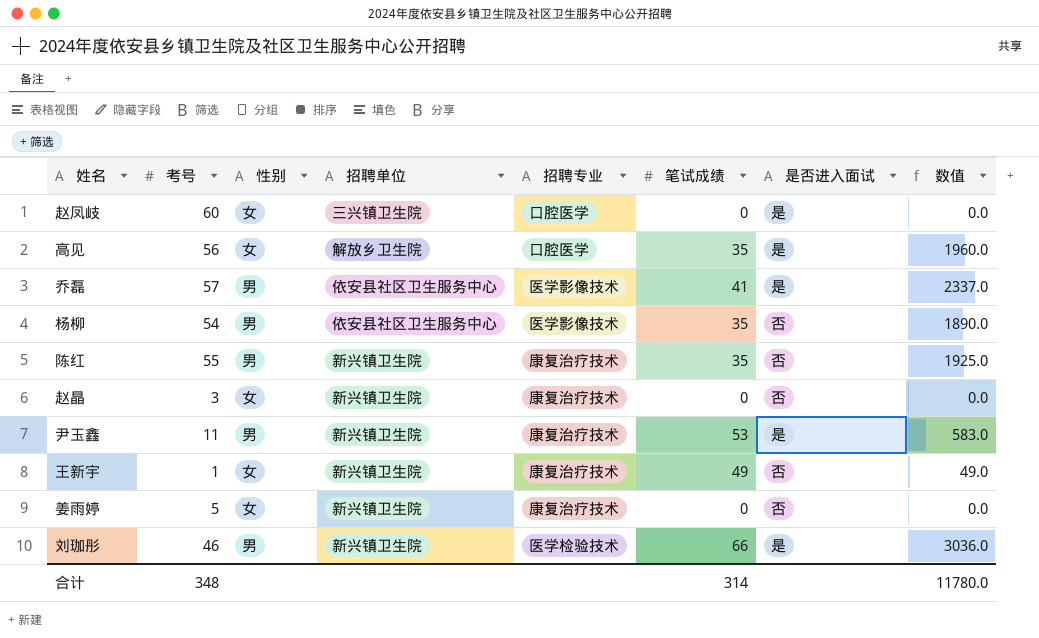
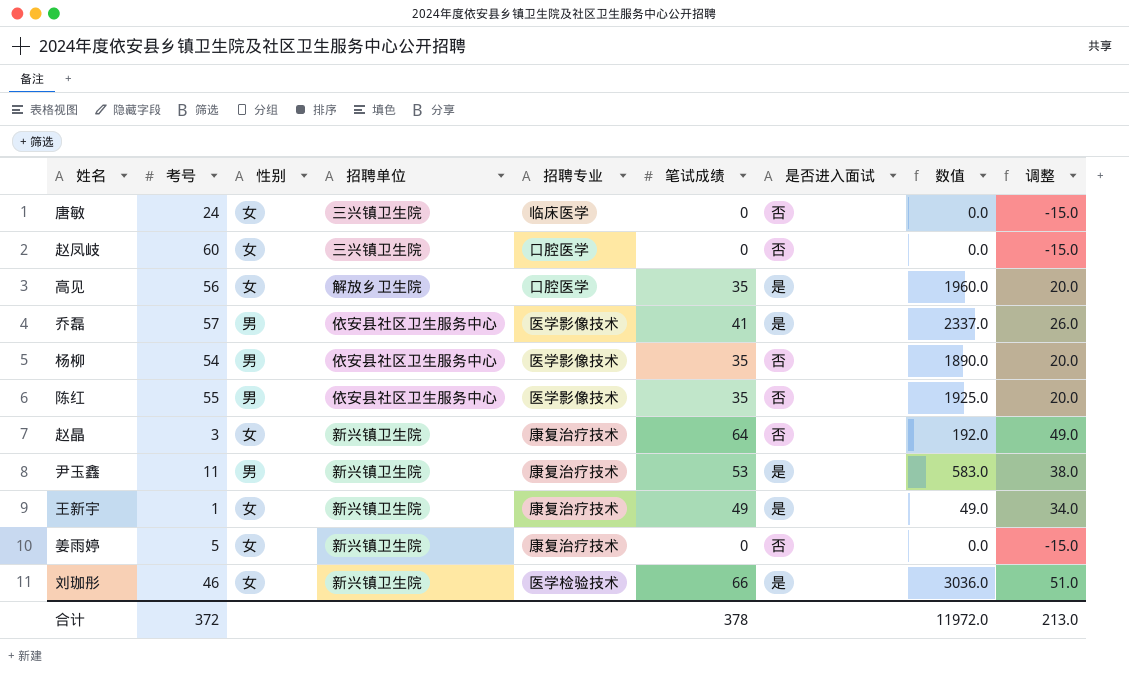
column 调整 | formula: none -> [笔试成绩] - 15
row 唐敏: none -> 24 | 女 | 三兴镇卫生院 | 临床医学 | 0 | 否 | 0.0 | -15.0
赵凤岐 | 是否进入面试: 是 -> 否
陈红 | 招聘单位: 新兴镇卫生院 -> 依安县社区卫生服务中心
陈红 | 招聘专业: 康复治疗技术 -> 医学影像技术
赵晶 | 笔试成绩: 0 -> 64
赵晶 | 数值: 0.0 -> 192.0
王新宇 | 是否进入面试: 否 -> 是
刘珈彤 | 性别: 男 -> 女
合计 | 考号: 348 -> 372
合计 | 笔试成绩: 314 -> 378
合计 | 数值: 11780.0 -> 11972.0

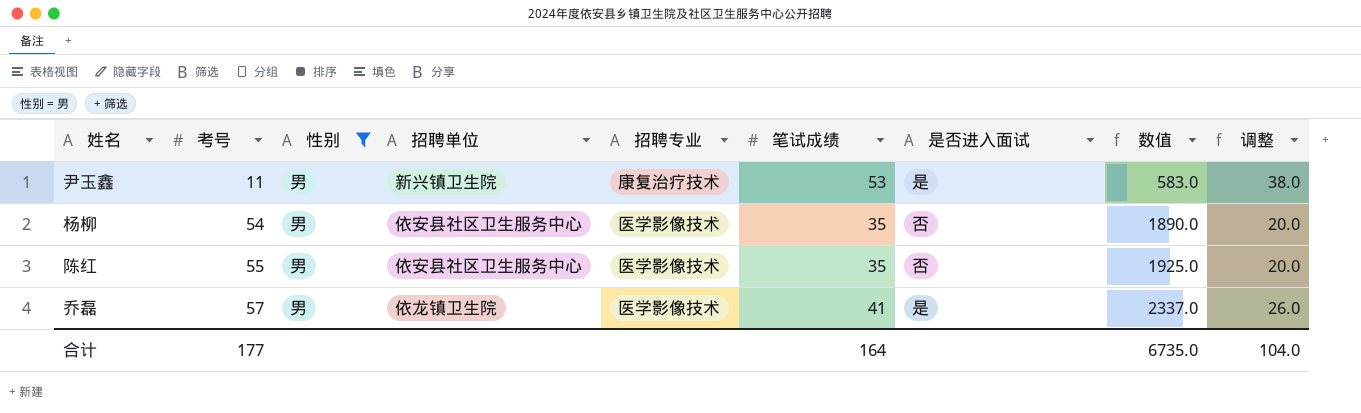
filter: none -> 性别 = 男
row order: none -> 考号 ascending
乔磊 | 招聘单位: 依安县社区卫生服务中心 -> 依龙镇卫生院
合计 | 考号: 372 -> 177
合计 | 笔试成绩: 378 -> 164
合计 | 数值: 11972.0 -> 6735.0
合计 | 调整: 213.0 -> 104.0

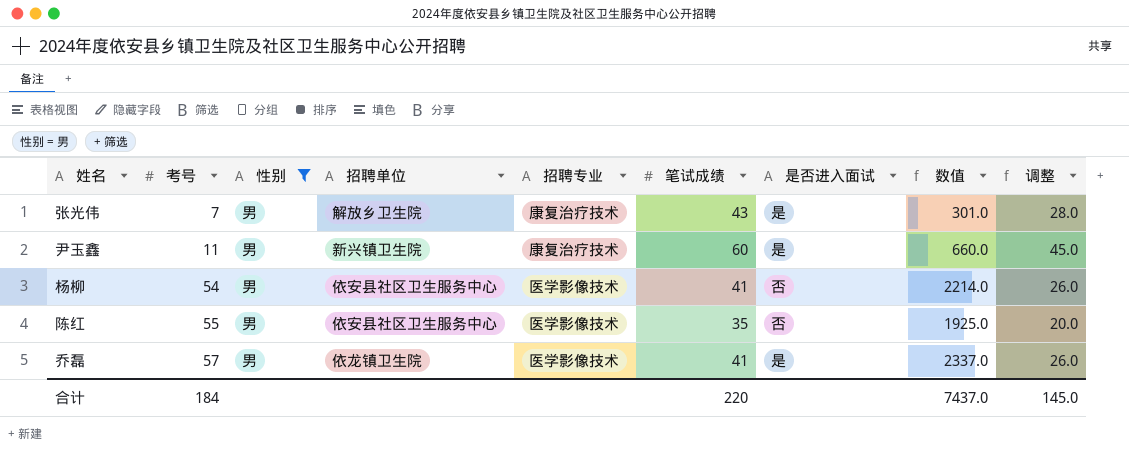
row 张光伟: none -> 7 | 男 | 解放乡卫生院 | 康复治疗技术 | 43 | 是 | 301.0 | 28.0
尹玉鑫 | 笔试成绩: 53 -> 60
尹玉鑫 | 数值: 583.0 -> 660.0
尹玉鑫 | 调整: 38.0 -> 45.0
杨柳 | 笔试成绩: 35 -> 41
杨柳 | 数值: 1890.0 -> 2214.0
杨柳 | 调整: 20.0 -> 26.0
合计 | 考号: 177 -> 184
合计 | 笔试成绩: 164 -> 220
合计 | 数值: 6735.0 -> 7437.0
合计 | 调整: 104.0 -> 145.0

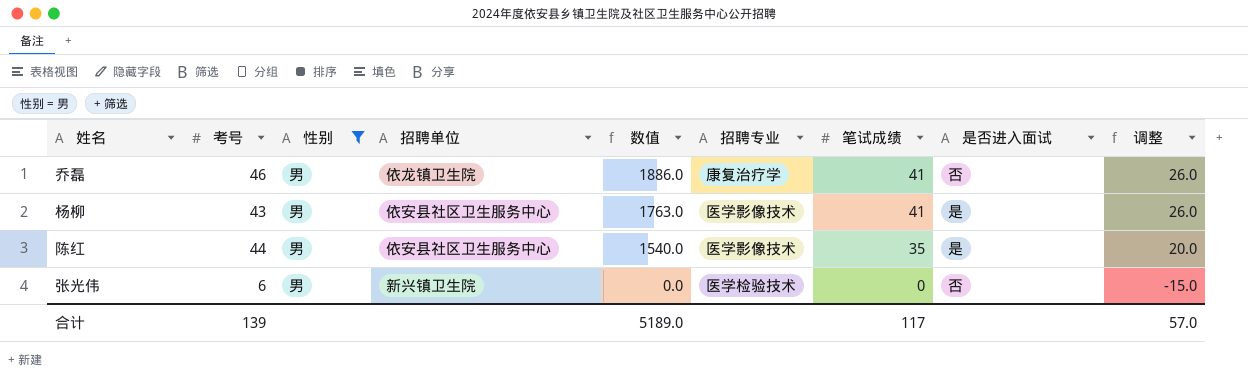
row order: 考号 ascending -> 数值 descending
column 数值 | position: 8 -> 5
row 尹玉鑫: 11 | 男 | 新兴镇卫生院 | 康复治疗技术 | 60 | 是 | 660.0 | 45.0 -> none
乔磊 | 考号: 57 -> 46
乔磊 | 数值: 2337.0 -> 1886.0
乔磊 | 招聘专业: 医学影像技术 -> 康复治疗学
乔磊 | 是否进入面试: 是 -> 否
杨柳 | 考号: 54 -> 43
杨柳 | 数值: 2214.0 -> 1763.0
杨柳 | 是否进入面试: 否 -> 是
陈红 | 考号: 55 -> 44
陈红 | 数值: 1925.0 -> 1540.0
陈红 | 是否进入面试: 否 -> 是
张光伟 | 考号: 7 -> 6
张光伟 | 招聘单位: 解放乡卫生院 -> 新兴镇卫生院
张光伟 | 数值: 301.0 -> 0.0
张光伟 | 招聘专业: 康复治疗技术 -> 医学检验技术
张光伟 | 笔试成绩: 43 -> 0
张光伟 | 是否进入面试: 是 -> 否
张光伟 | 调整: 28.0 -> -15.0
合计 | 考号: 184 -> 139
合计 | 数值: 7437.0 -> 5189.0
合计 | 笔试成绩: 220 -> 117
合计 | 调整: 145.0 -> 57.0

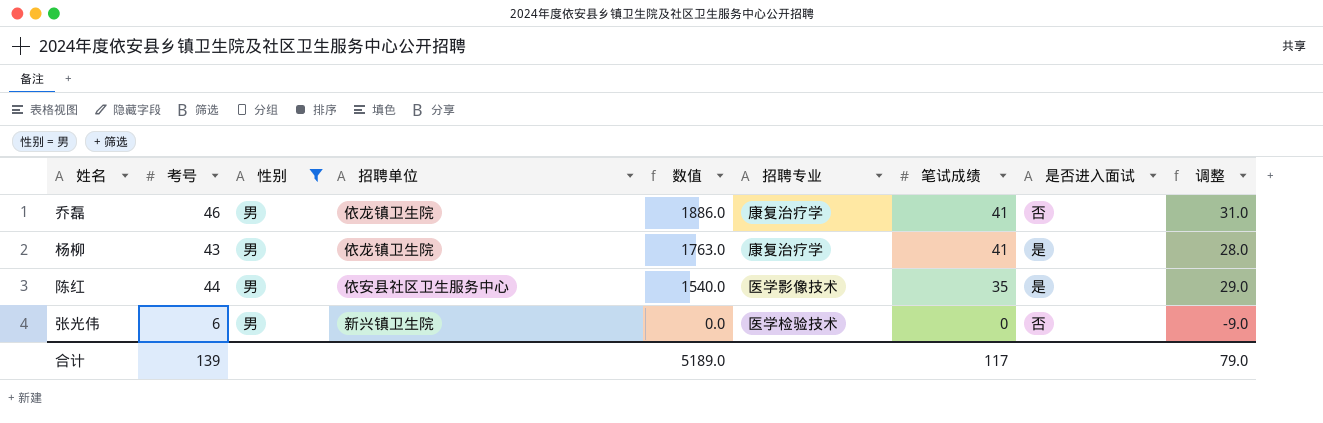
column 调整 | formula: [笔试成绩] - 15 -> [考号] - 15
杨柳 | 招聘单位: 依安县社区卫生服务中心 -> 依龙镇卫生院
杨柳 | 招聘专业: 医学影像技术 -> 康复治疗学
合计 | 调整: 57.0 -> 79.0

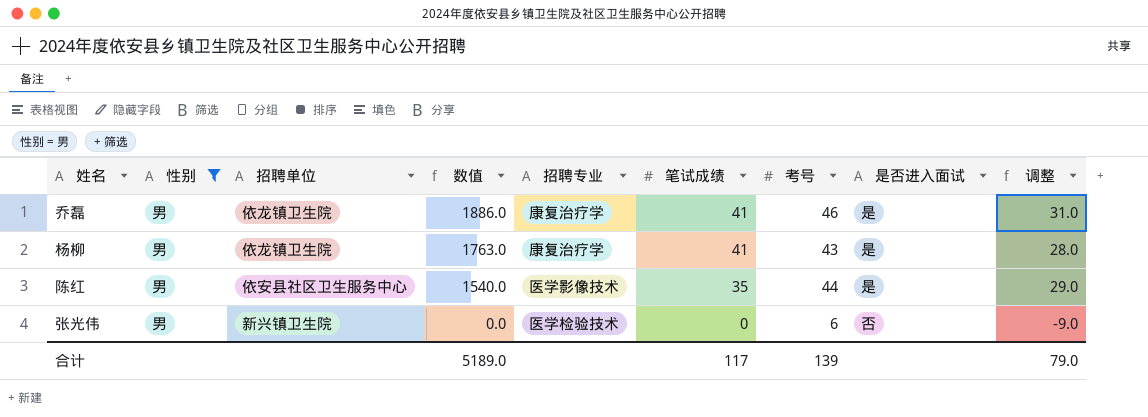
column 考号 | position: 2 -> 7
乔磊 | 是否进入面试: 否 -> 是

